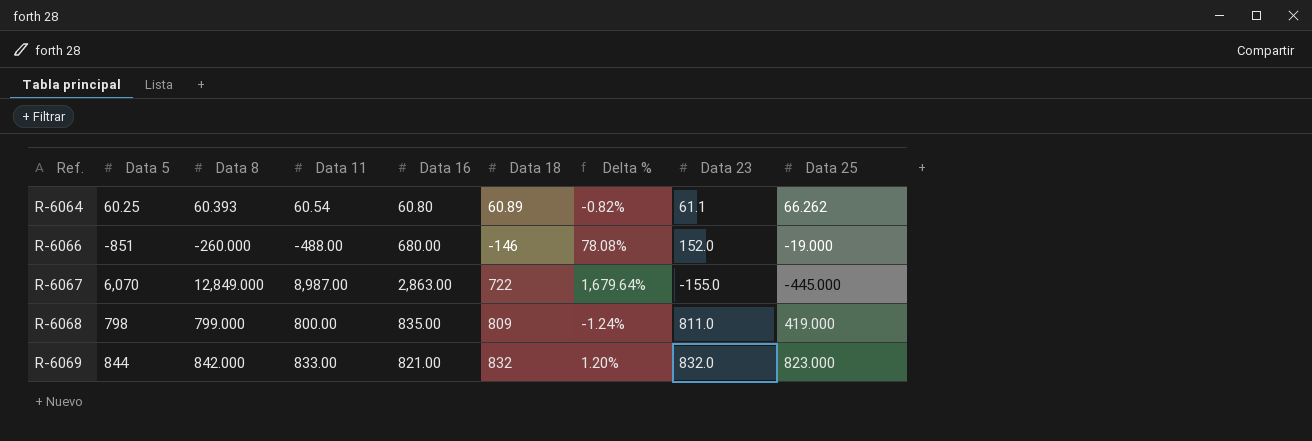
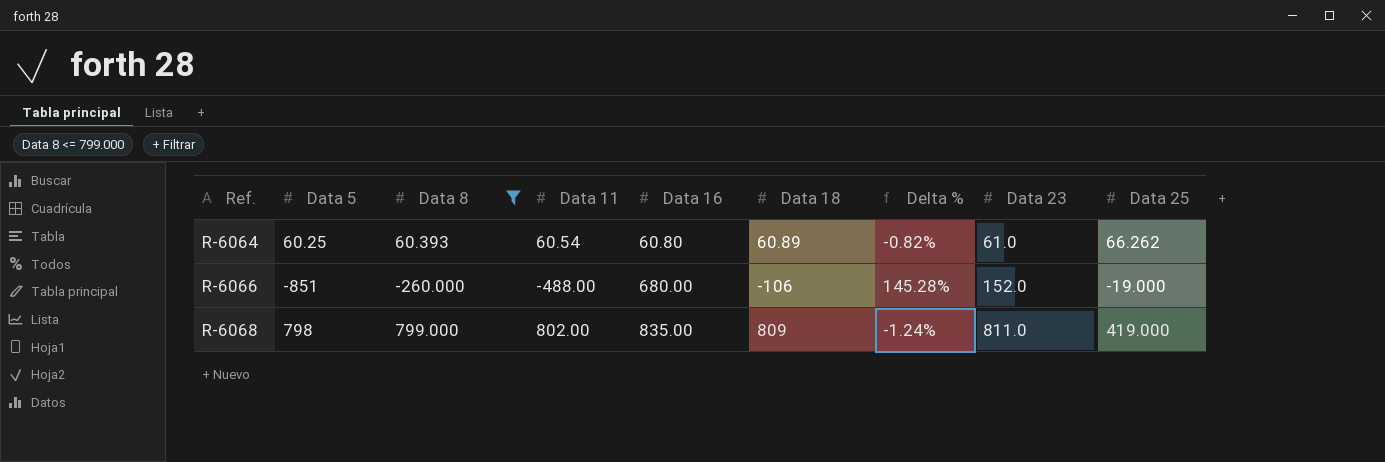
filter: none -> Data 8 <= 799.000
R-6064 | Data 23: 61.1 -> 61.0
R-6066 | Data 18: -146 -> -106
R-6066 | Delta %: 78.08% -> 145.28%
R-6068 | Data 11: 800.00 -> 802.00

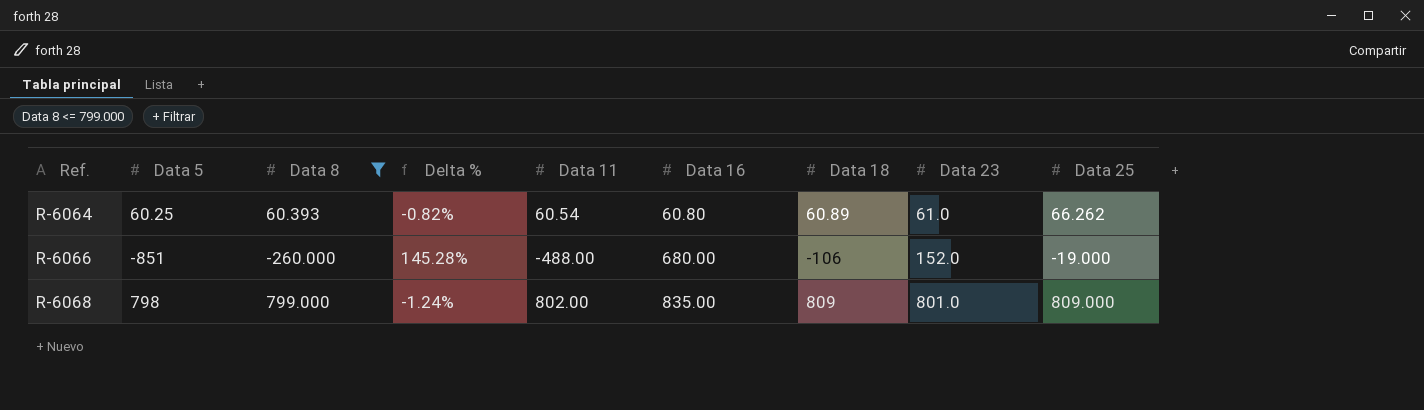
column Delta % | position: 7 -> 4
R-6068 | Data 23: 811.0 -> 801.0
R-6068 | Data 25: 419.000 -> 809.000

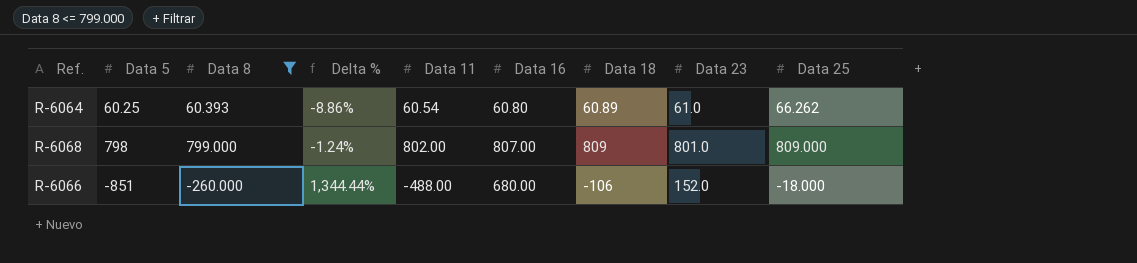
row order: Ref. ascending -> Delta % ascending
column Delta % | formula: ([Data 8] - [Data 18]) / [Data 18] -> ([Data 8] - [Data 25]) / [Data 25]
R-6068 | Data 16: 835.00 -> 807.00
R-6066 | Data 25: -19.000 -> -18.000

